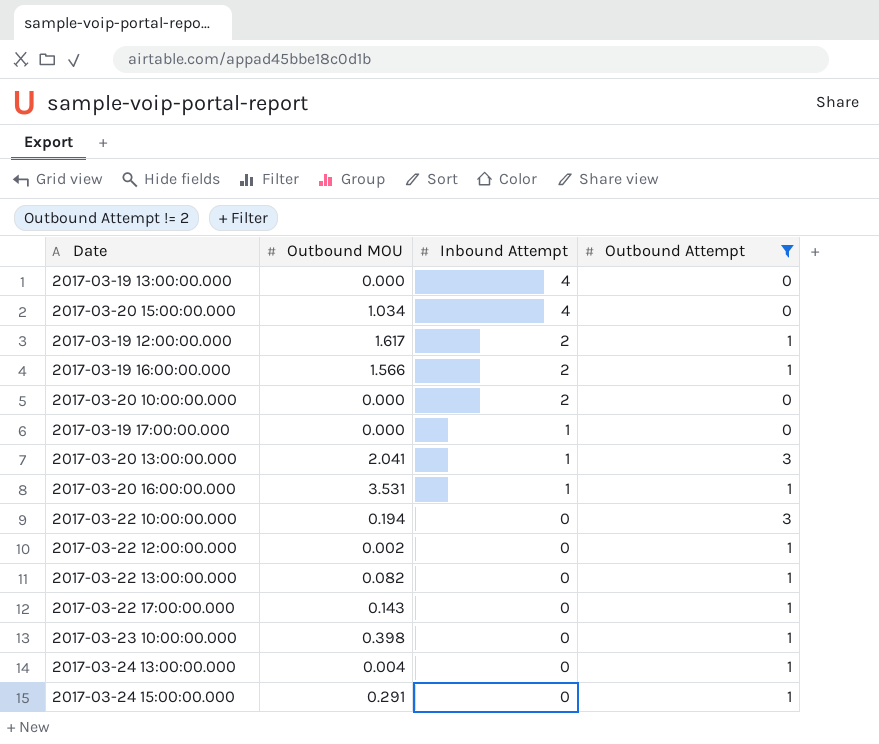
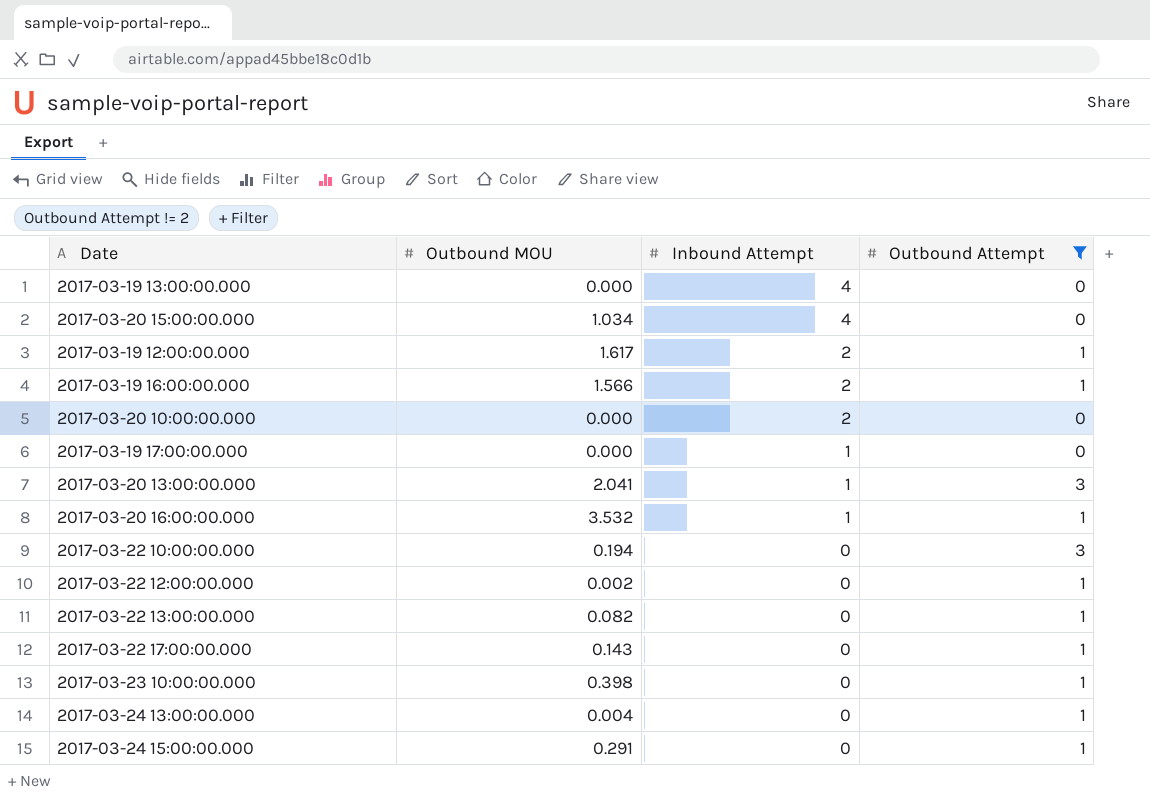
2017-03-20 16:00:00.000 | Outbound MOU: 3.531 -> 3.532

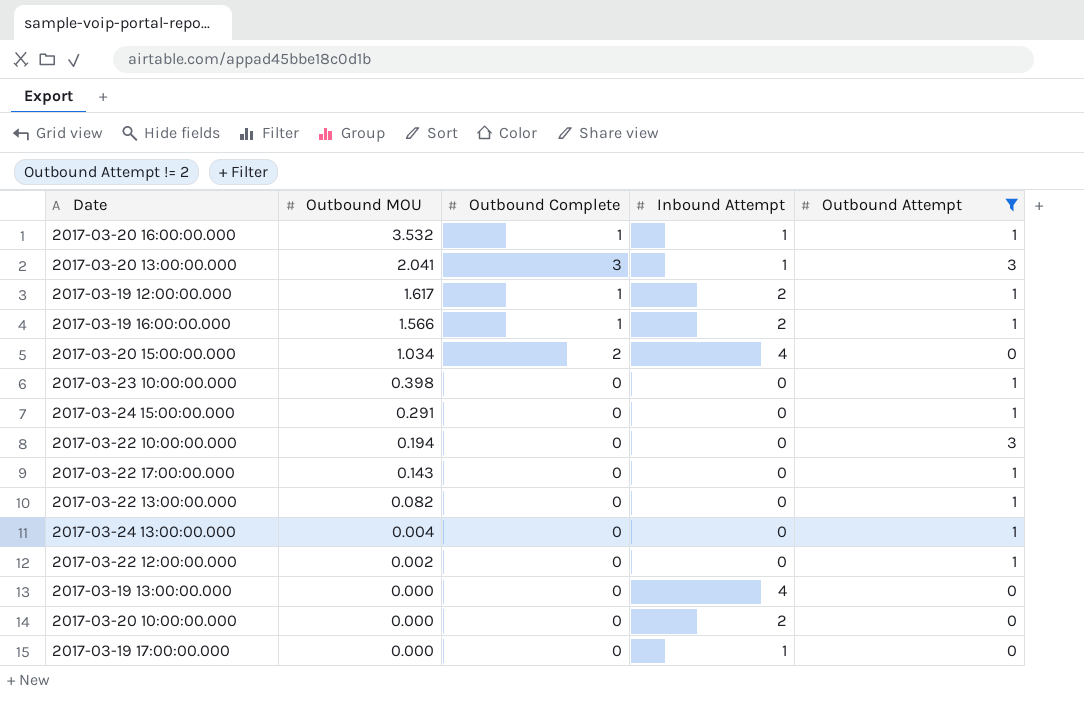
row order: Inbound Attempt descending -> Outbound MOU descending
column Outbound Complete | position: none -> 3

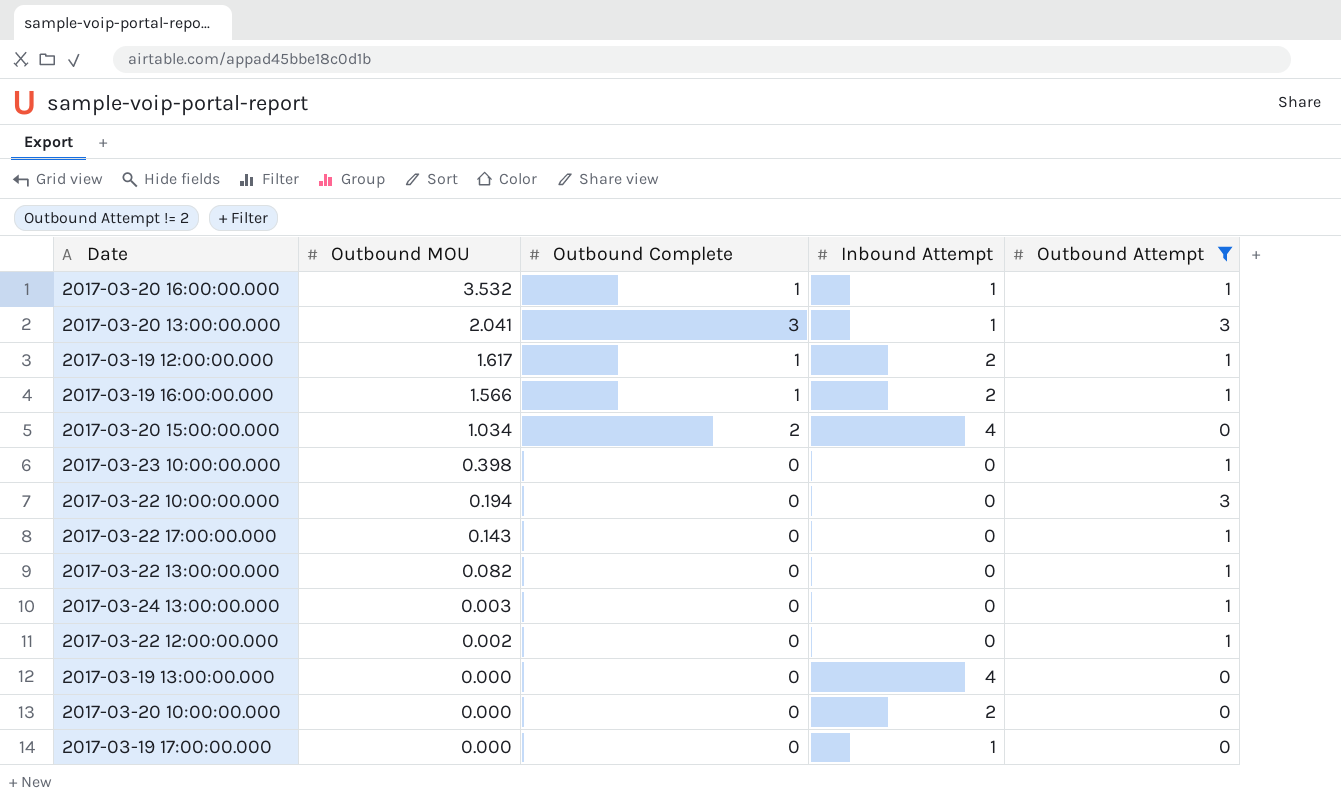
row 2017-03-24 15:00:00.000: 0.291 | 0 | 0 | 1 -> none
2017-03-24 13:00:00.000 | Outbound MOU: 0.004 -> 0.003

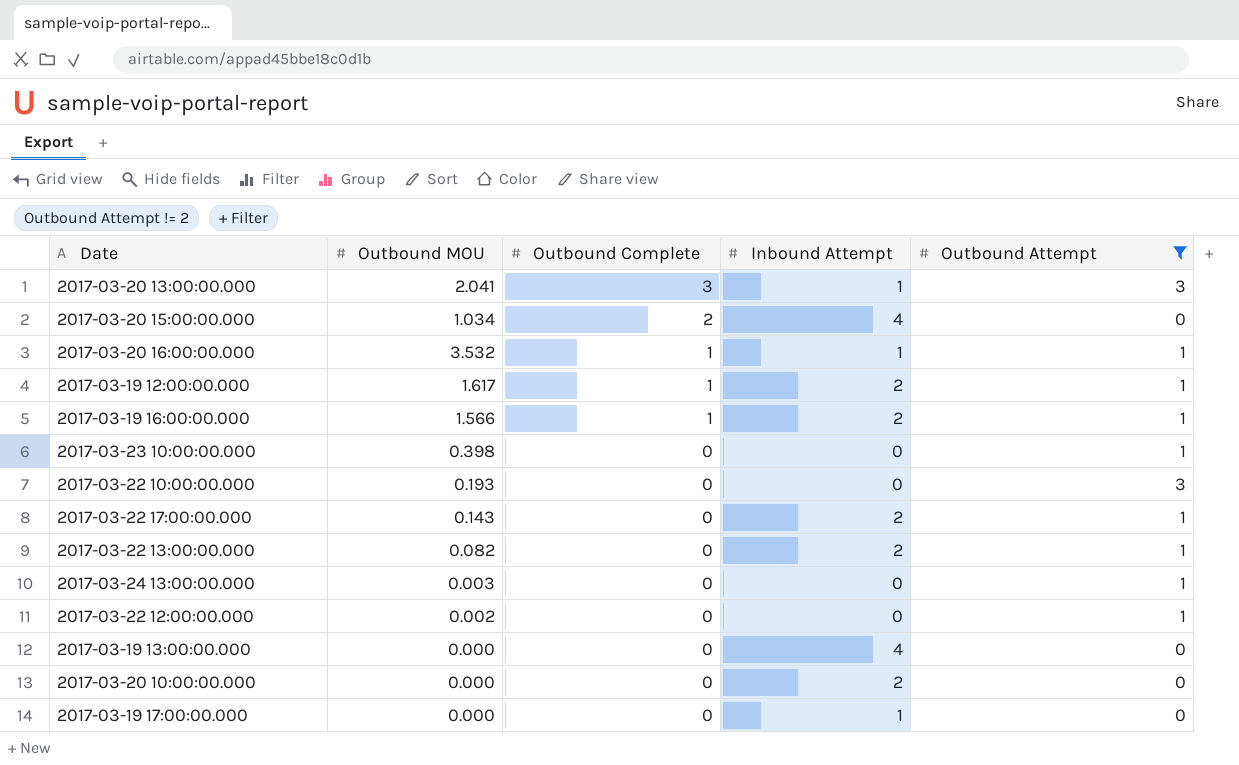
row order: Outbound MOU descending -> Outbound Complete descending
2017-03-22 10:00:00.000 | Outbound MOU: 0.194 -> 0.193
2017-03-22 17:00:00.000 | Inbound Attempt: 0 -> 2
2017-03-22 13:00:00.000 | Inbound Attempt: 0 -> 2

